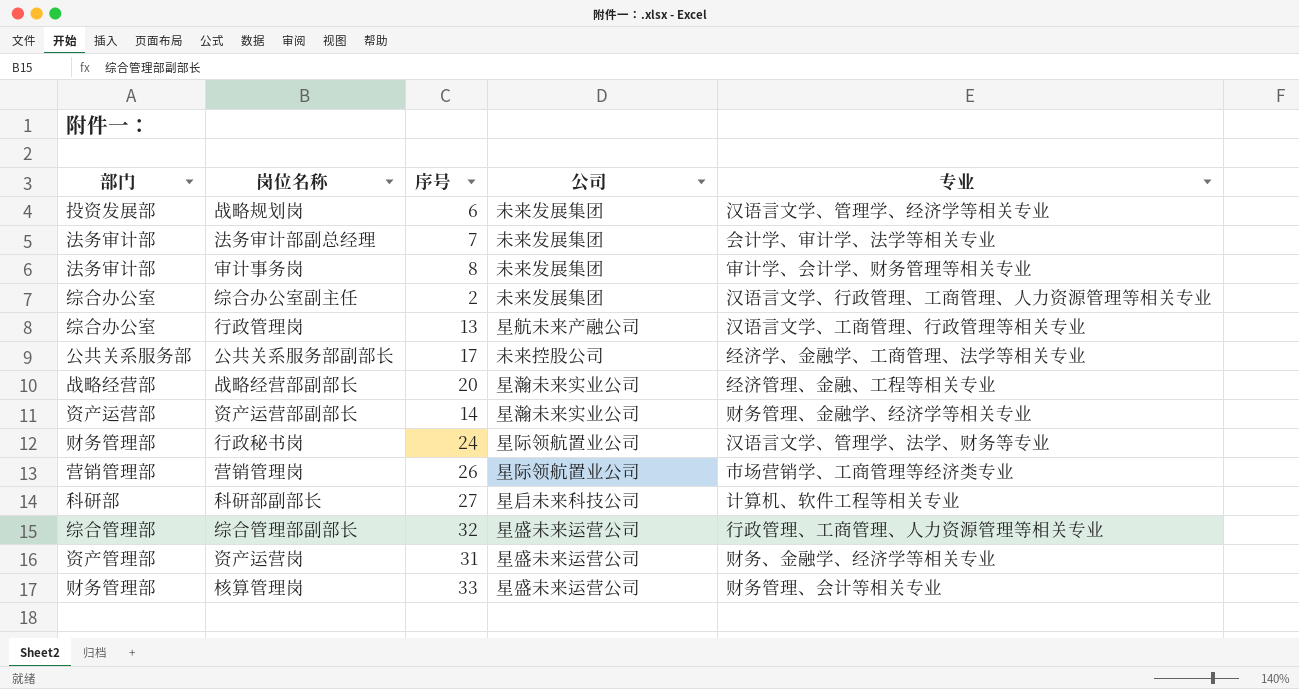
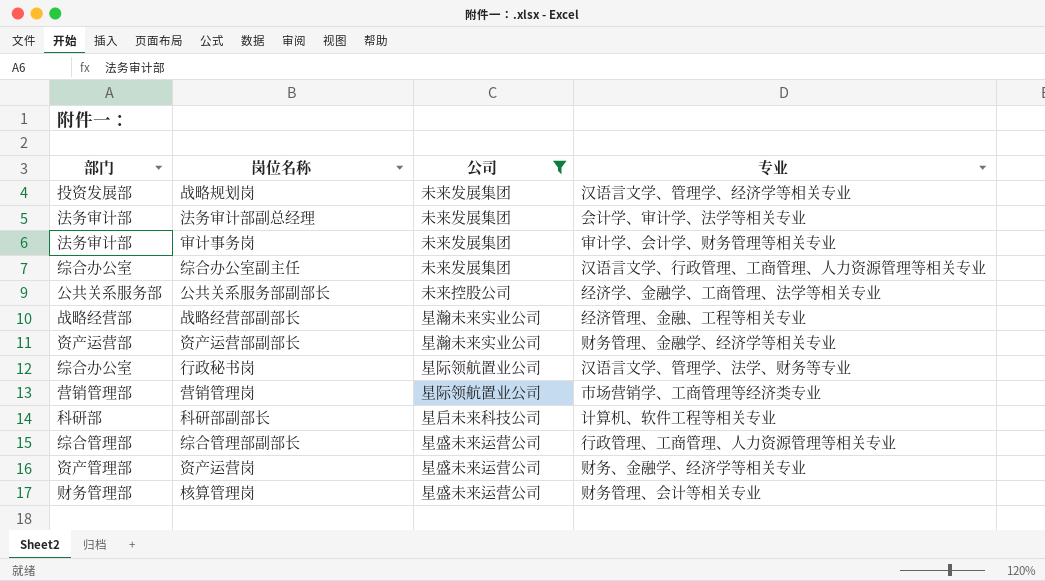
filter: none -> 公司 != 星航未来产融公司
column 序号 | position: 3 -> none
行政秘书岗 | 部门: 财务管理部 -> 综合办公室

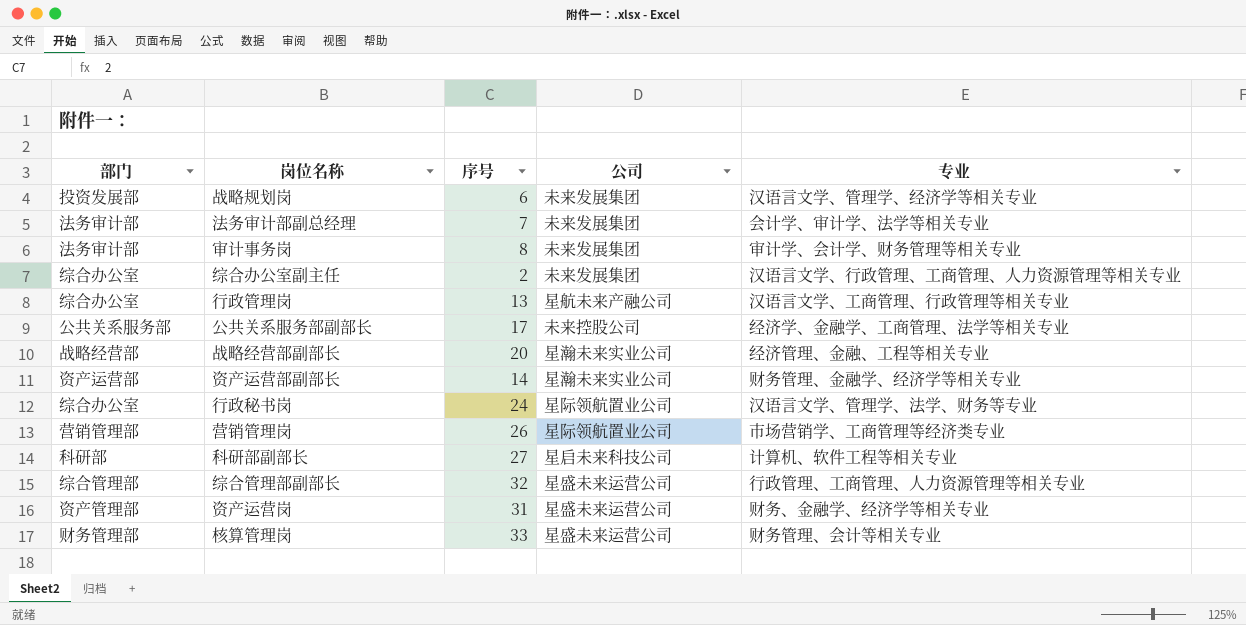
filter: 公司 != 星航未来产融公司 -> none
column 序号 | position: none -> 3

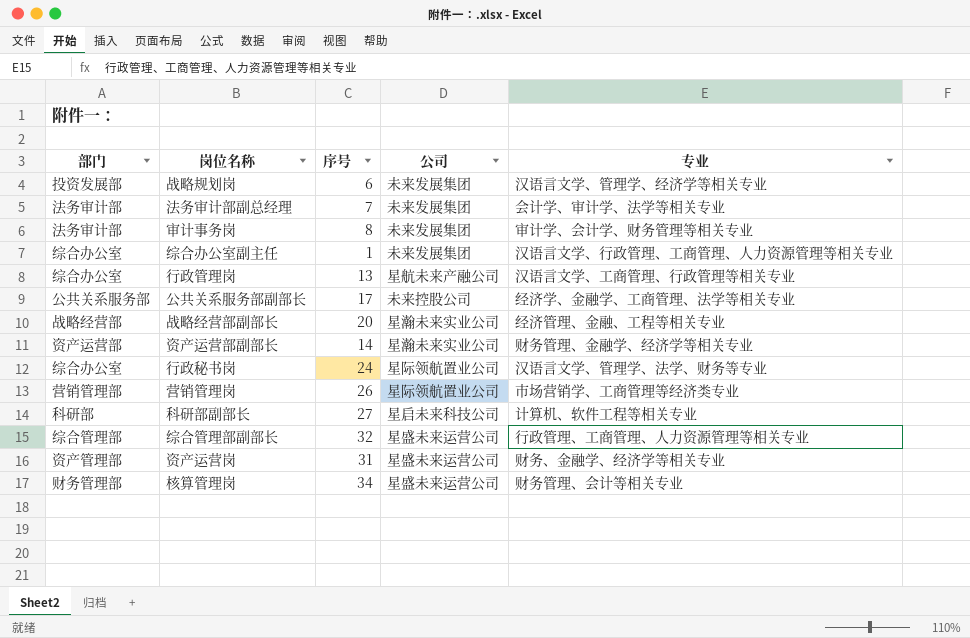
综合办公室副主任 | 序号: 2 -> 1
核算管理岗 | 序号: 33 -> 34

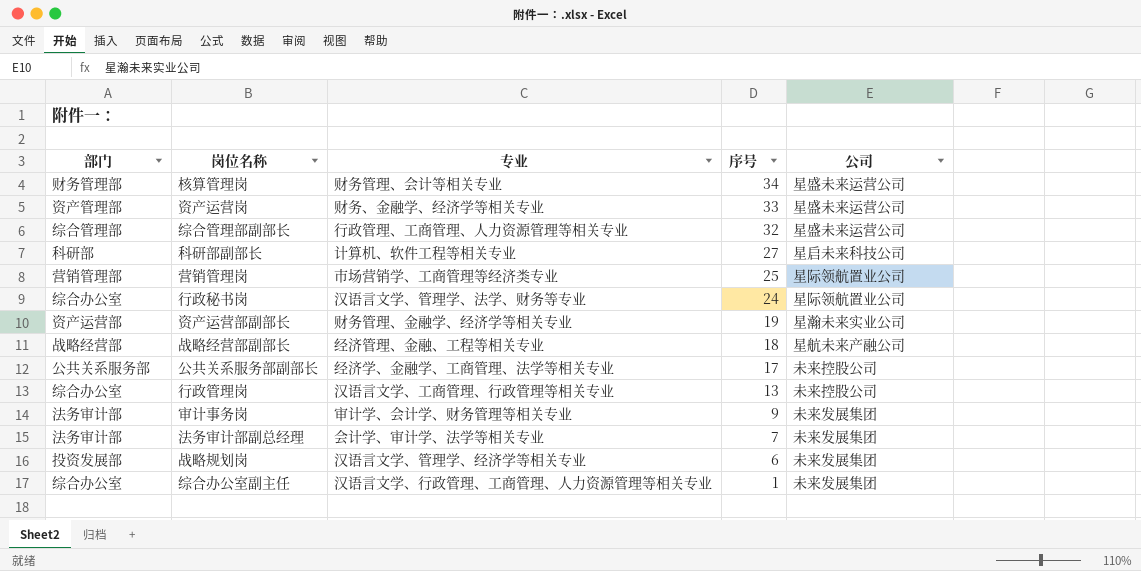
row order: none -> 序号 descending
column 专业 | position: 5 -> 3
资产运营岗 | 序号: 31 -> 33
营销管理岗 | 序号: 26 -> 25
资产运营部副部长 | 序号: 14 -> 19
战略经营部副部长 | 序号: 20 -> 18
战略经营部副部长 | 公司: 星瀚未来实业公司 -> 星航未来产融公司
行政管理岗 | 公司: 星航未来产融公司 -> 未来控股公司
审计事务岗 | 序号: 8 -> 9

